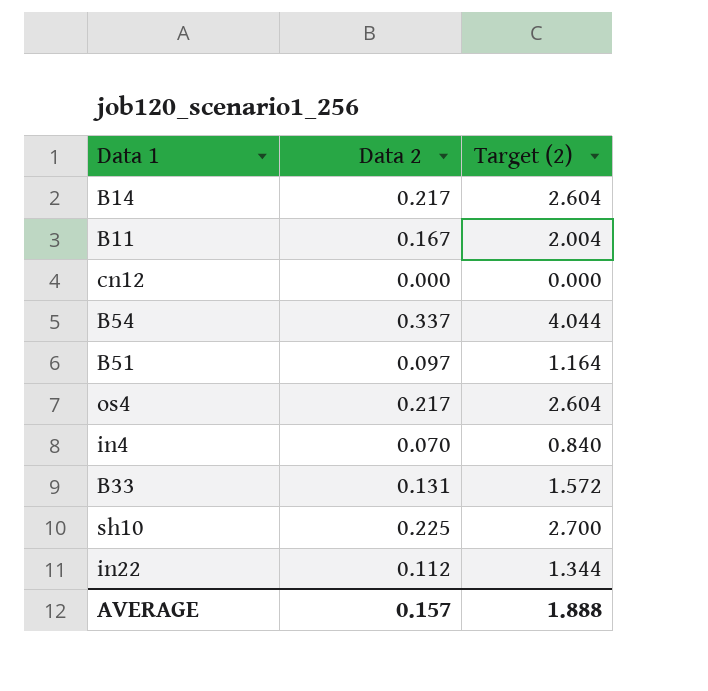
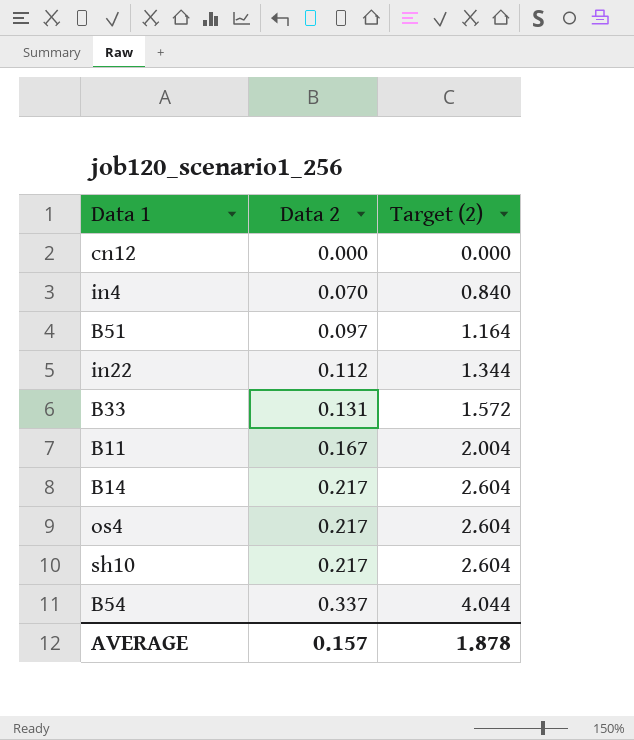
row order: none -> Data 2 ascending
sh10 | Data 2: 0.225 -> 0.217
sh10 | Target (2): 2.700 -> 2.604
AVERAGE | Target (2): 1.888 -> 1.878

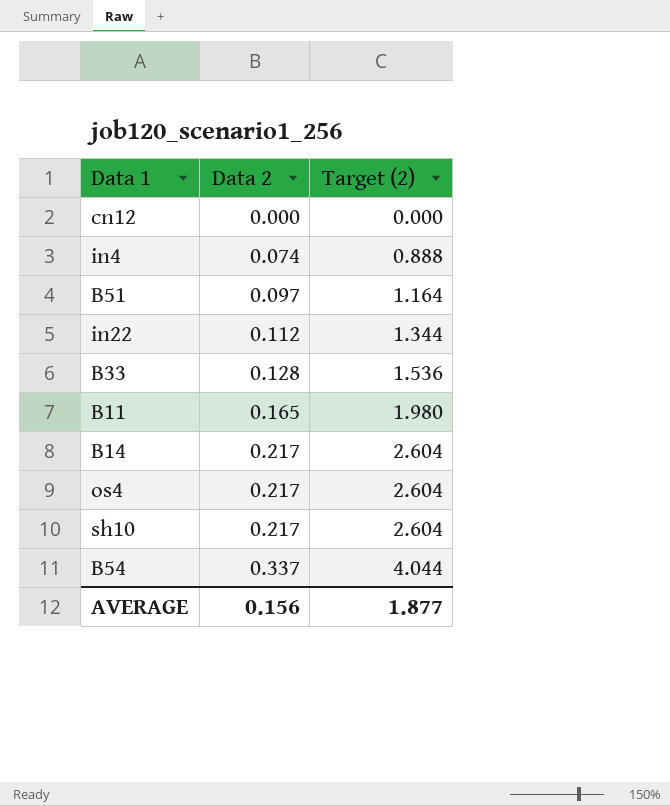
in4 | Data 2: 0.070 -> 0.074
in4 | Target (2): 0.840 -> 0.888
B33 | Data 2: 0.131 -> 0.128
B33 | Target (2): 1.572 -> 1.536
B11 | Data 2: 0.167 -> 0.165
B11 | Target (2): 2.004 -> 1.980
AVERAGE | Data 2: 0.157 -> 0.156
AVERAGE | Target (2): 1.878 -> 1.877

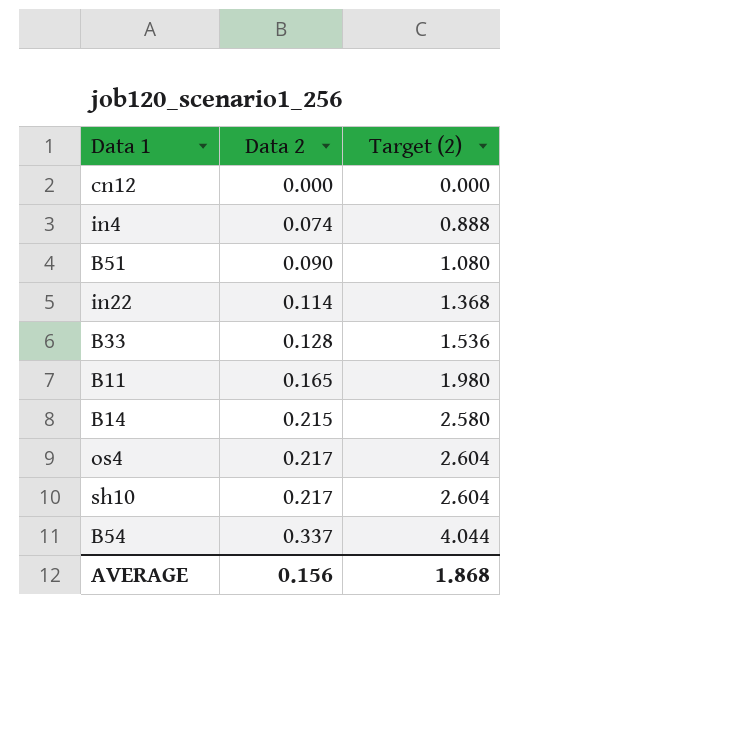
B51 | Data 2: 0.097 -> 0.090
B51 | Target (2): 1.164 -> 1.080
in22 | Data 2: 0.112 -> 0.114
in22 | Target (2): 1.344 -> 1.368
B14 | Data 2: 0.217 -> 0.215
B14 | Target (2): 2.604 -> 2.580
AVERAGE | Target (2): 1.877 -> 1.868

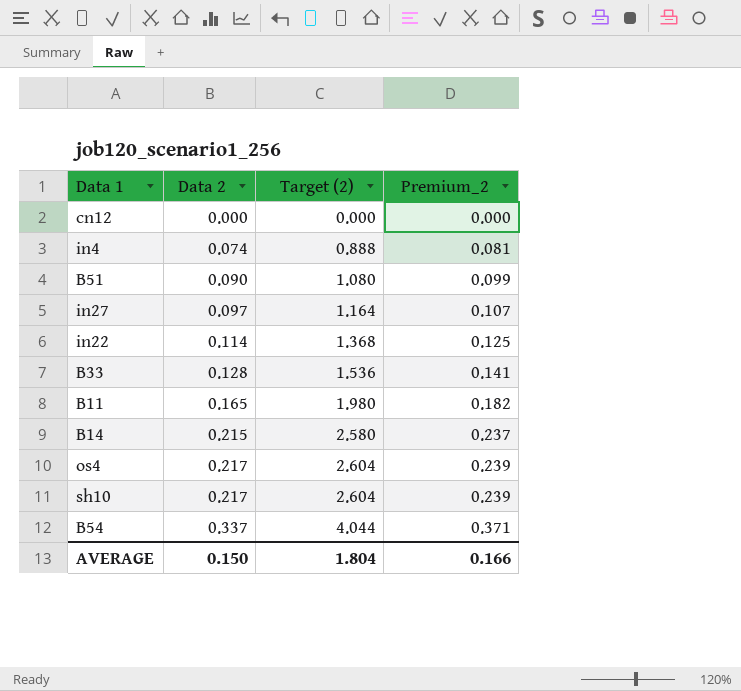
column Premium_2 | formula: none -> [Data 2] * 1.1
row in27: none -> 0.097 | 1.164 | 0.107
AVERAGE | Data 2: 0.156 -> 0.150
AVERAGE | Target (2): 1.868 -> 1.804

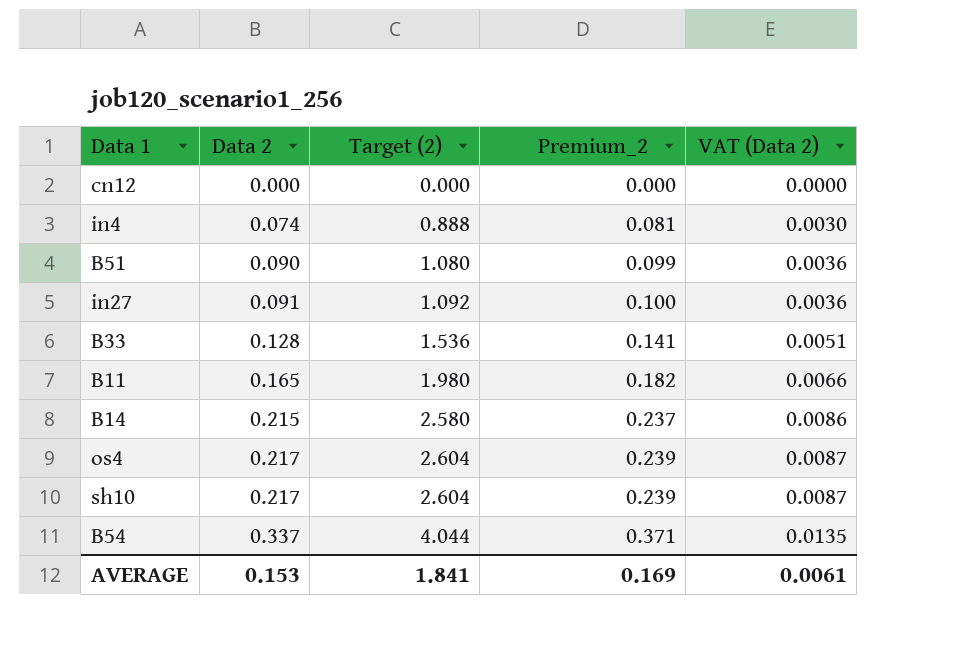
column VAT (Data 2) | formula: none -> [Data 2] * 0.04
row in22: 0.114 | 1.368 | 0.125 -> none
in27 | Data 2: 0.097 -> 0.091
in27 | Target (2): 1.164 -> 1.092
in27 | Premium_2: 0.107 -> 0.100
AVERAGE | Data 2: 0.150 -> 0.153
AVERAGE | Target (2): 1.804 -> 1.841
AVERAGE | Premium_2: 0.166 -> 0.169

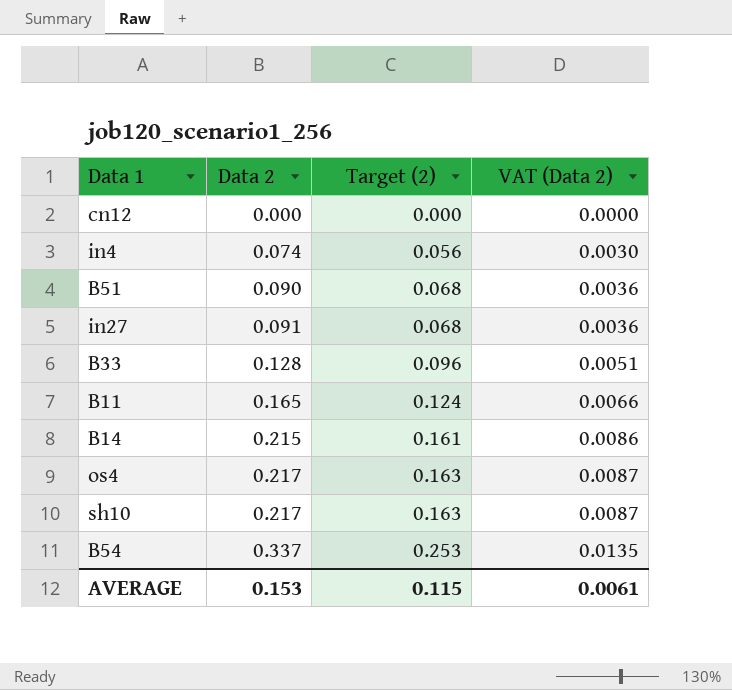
column Premium_2 | formula: [Data 2] * 1.1 -> none
column Target (2) | formula: [Data 2] * 12 -> [Data 2] * 0.75
AVERAGE | Target (2): 1.841 -> 0.115

